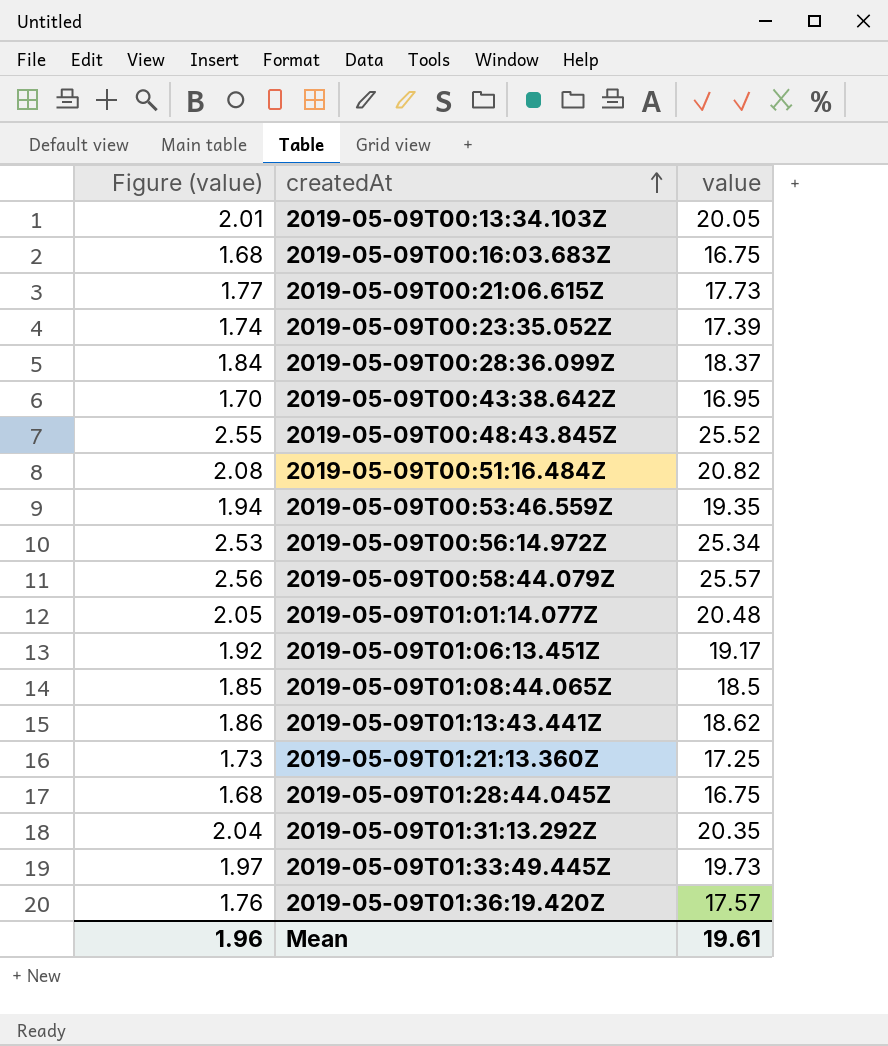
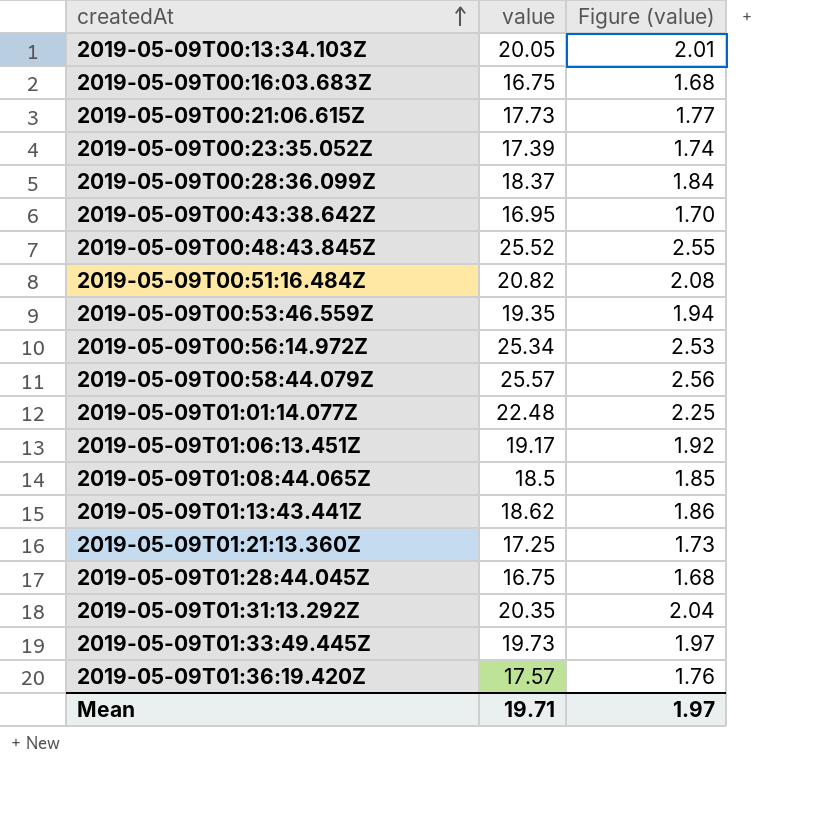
column Figure (value) | position: 1 -> 3
2019-05-09T01:01:14.077Z | value: 20.48 -> 22.48
2019-05-09T01:01:14.077Z | Figure (value): 2.05 -> 2.25
Mean | value: 19.61 -> 19.71
Mean | Figure (value): 1.96 -> 1.97

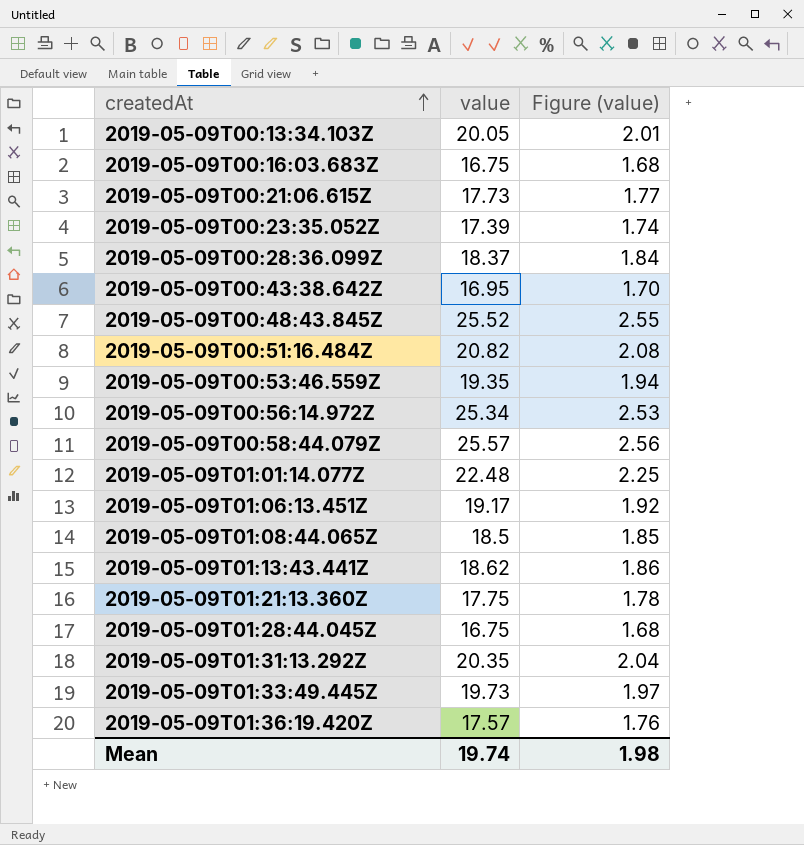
2019-05-09T01:21:13.360Z | value: 17.25 -> 17.75
2019-05-09T01:21:13.360Z | Figure (value): 1.73 -> 1.78
Mean | value: 19.71 -> 19.74
Mean | Figure (value): 1.97 -> 1.98

